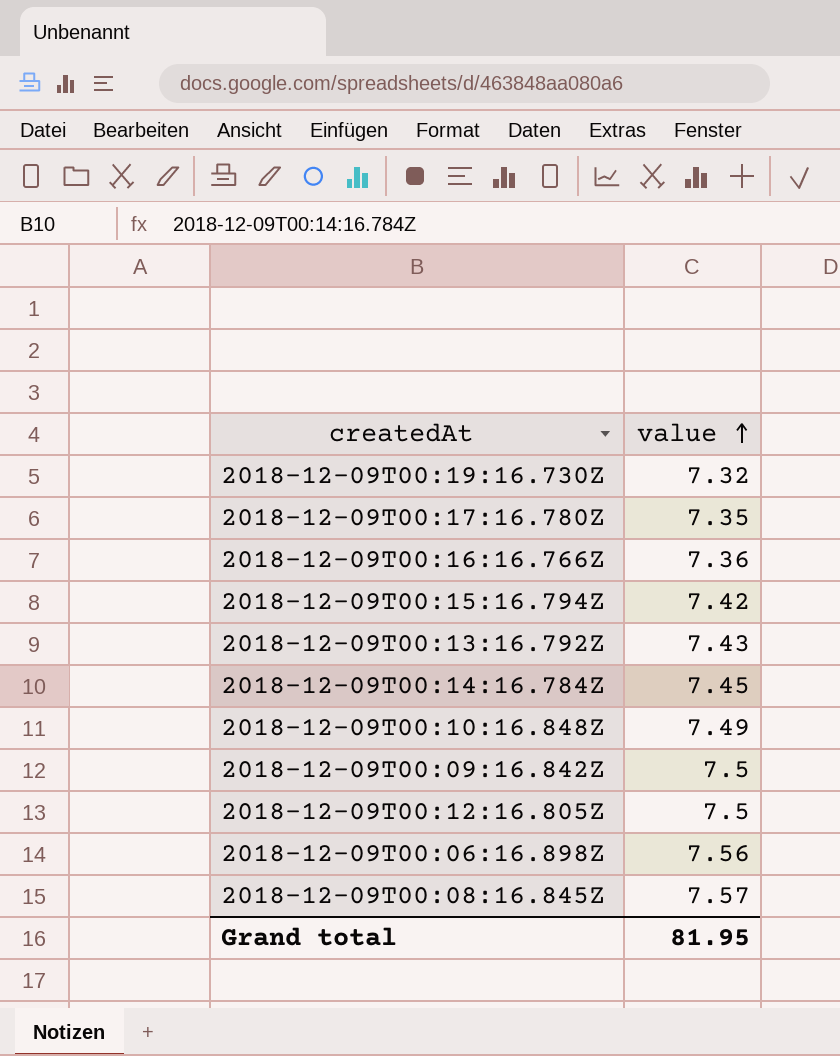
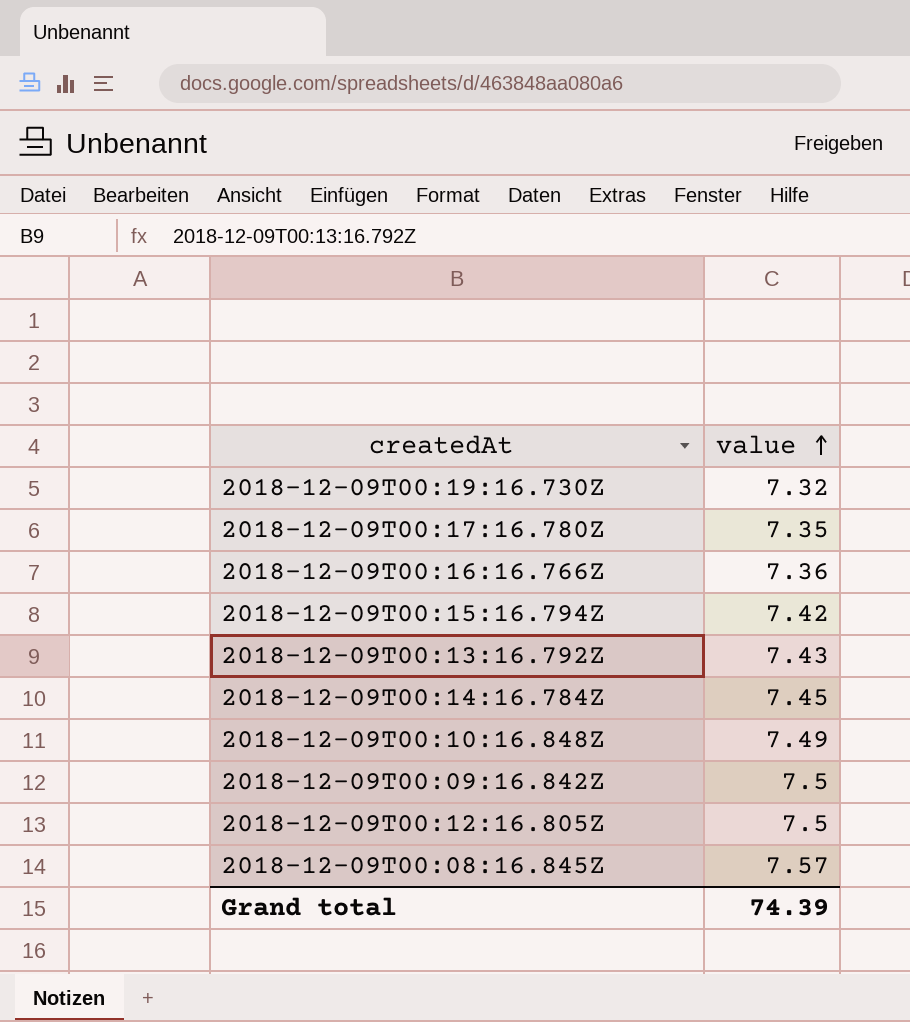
row 2018-12-09T00:06:16.898Z: 7.56 -> none
Grand total | value: 81.95 -> 74.39

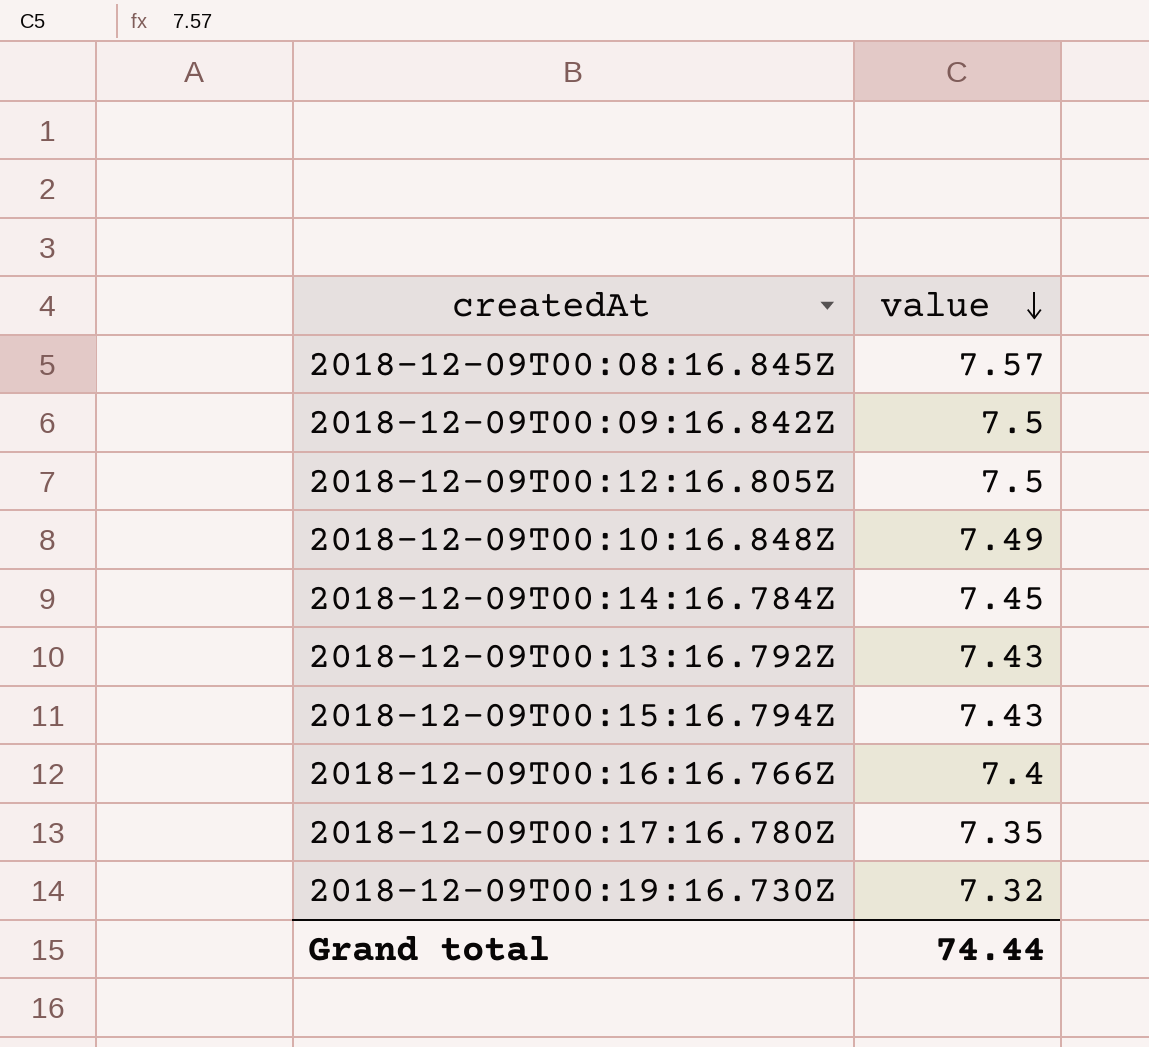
row order: value ascending -> value descending
2018-12-09T00:15:16.794Z | value: 7.42 -> 7.43
2018-12-09T00:16:16.766Z | value: 7.36 -> 7.4
Grand total | value: 74.39 -> 74.44

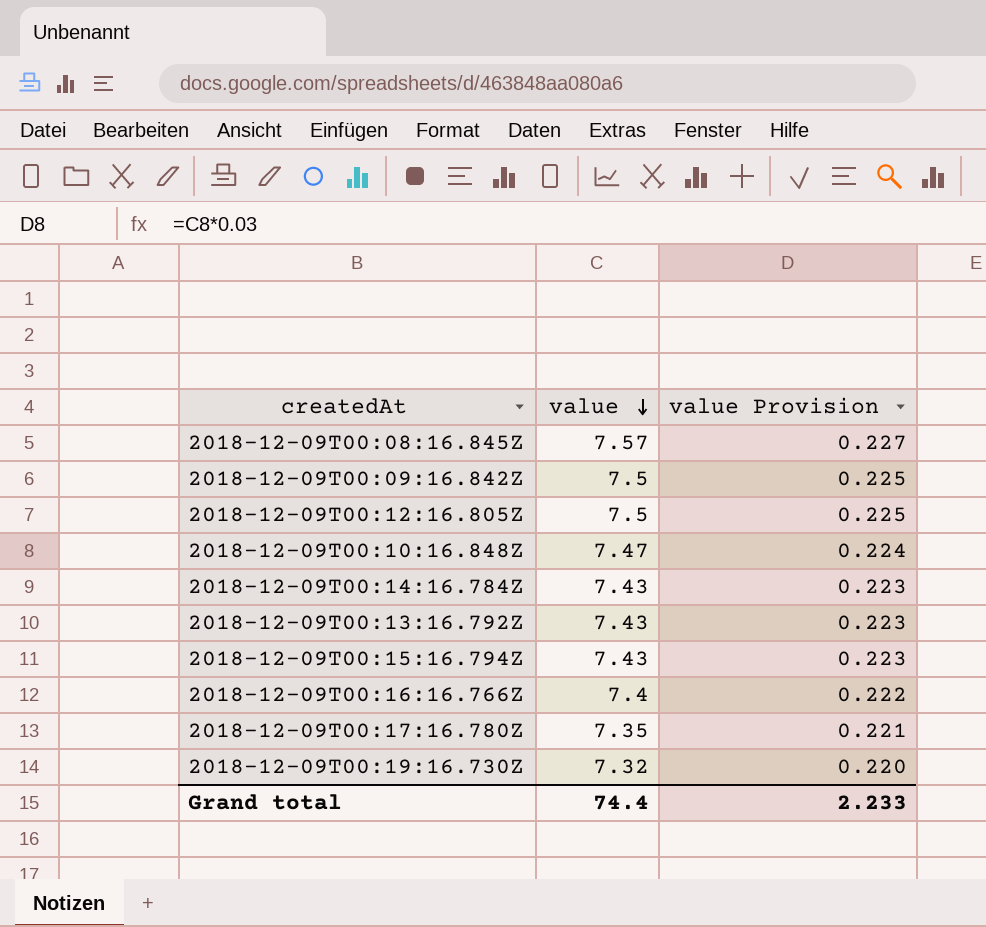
column value Provision | formula: none -> [value] * 0.03
2018-12-09T00:10:16.848Z | value: 7.49 -> 7.47
2018-12-09T00:14:16.784Z | value: 7.45 -> 7.43
Grand total | value: 74.44 -> 74.4

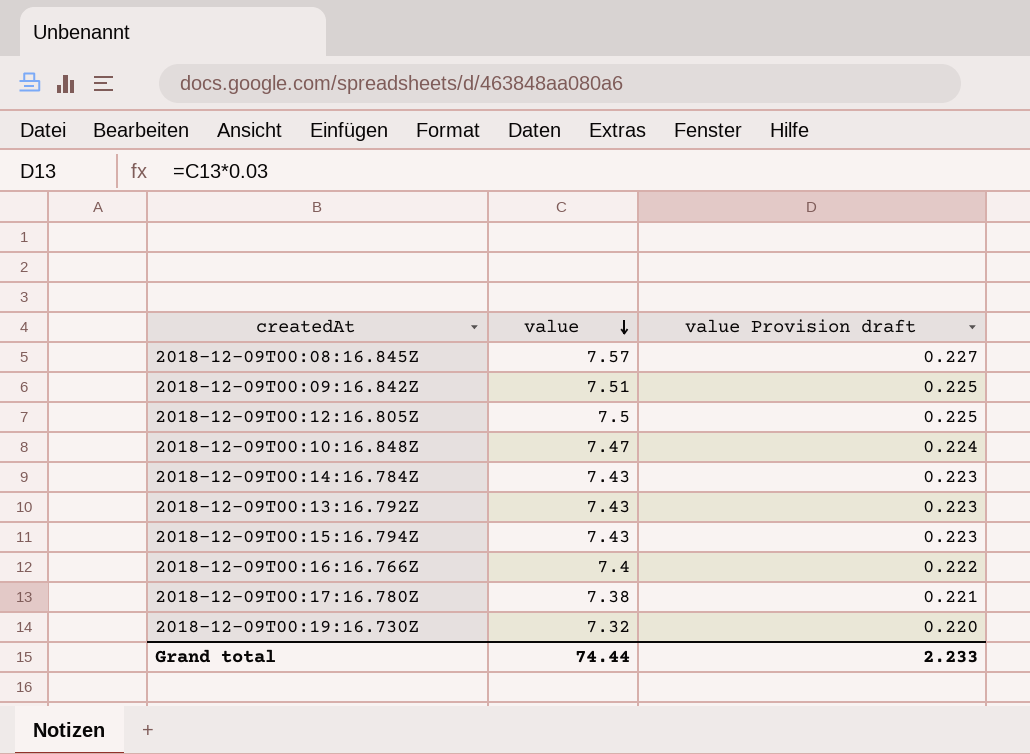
column name: value Provision -> value Provision draft
2018-12-09T00:09:16.842Z | value: 7.5 -> 7.51
2018-12-09T00:17:16.780Z | value: 7.35 -> 7.38
Grand total | value: 74.4 -> 74.44

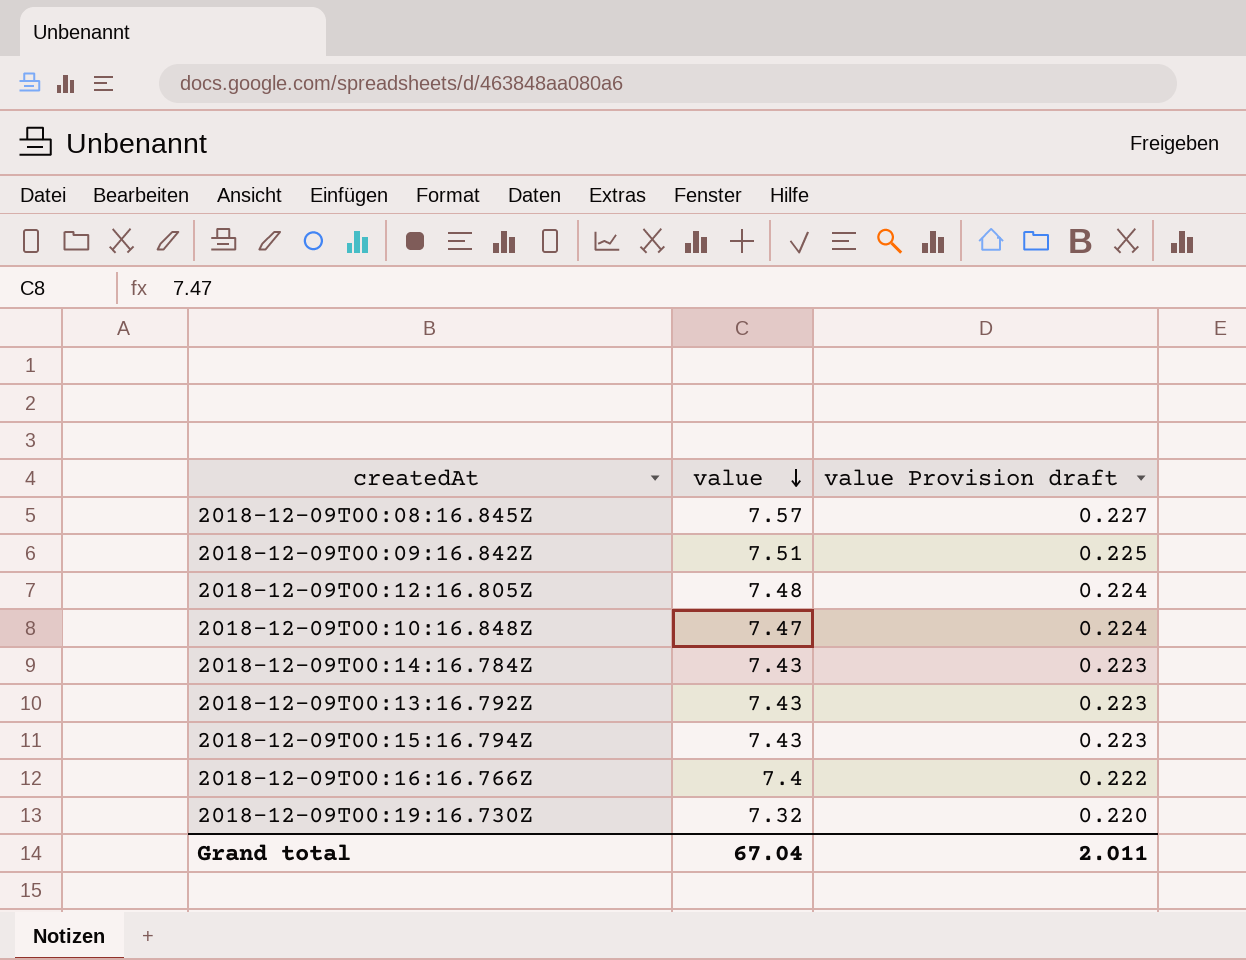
row 2018-12-09T00:17:16.780Z: 7.38 | 0.221 -> none
2018-12-09T00:12:16.805Z | value: 7.5 -> 7.48
2018-12-09T00:12:16.805Z | value Provision draft: 0.225 -> 0.224
Grand total | value: 74.44 -> 67.04
Grand total | value Provision draft: 2.233 -> 2.011

